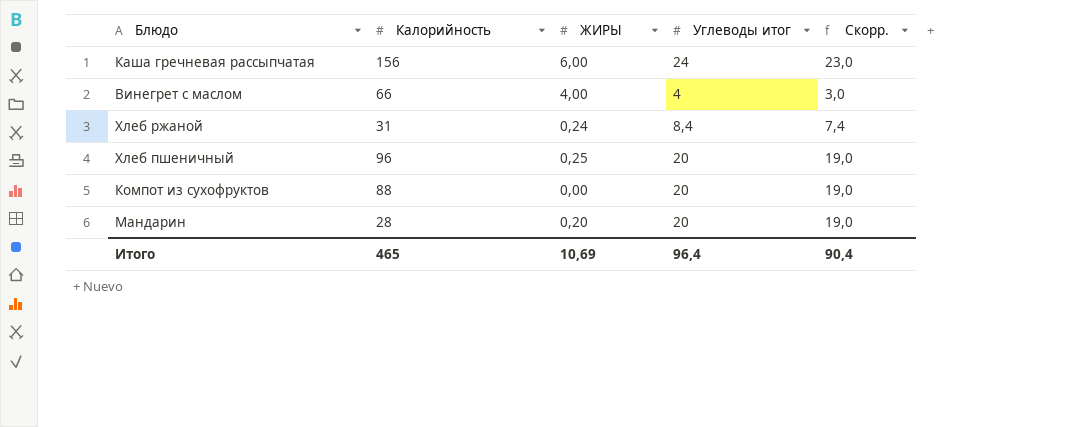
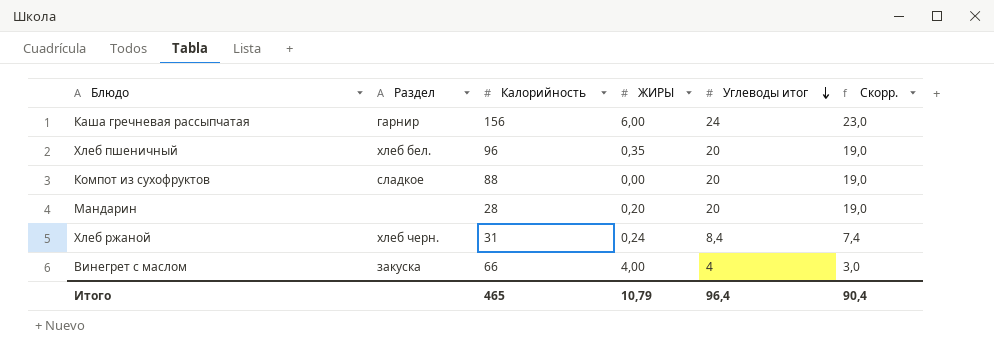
row order: none -> Углеводы итог descending
column Раздел | position: none -> 2
Хлеб пшеничный | ЖИРЫ: 0,25 -> 0,35
Итого | ЖИРЫ: 10,69 -> 10,79

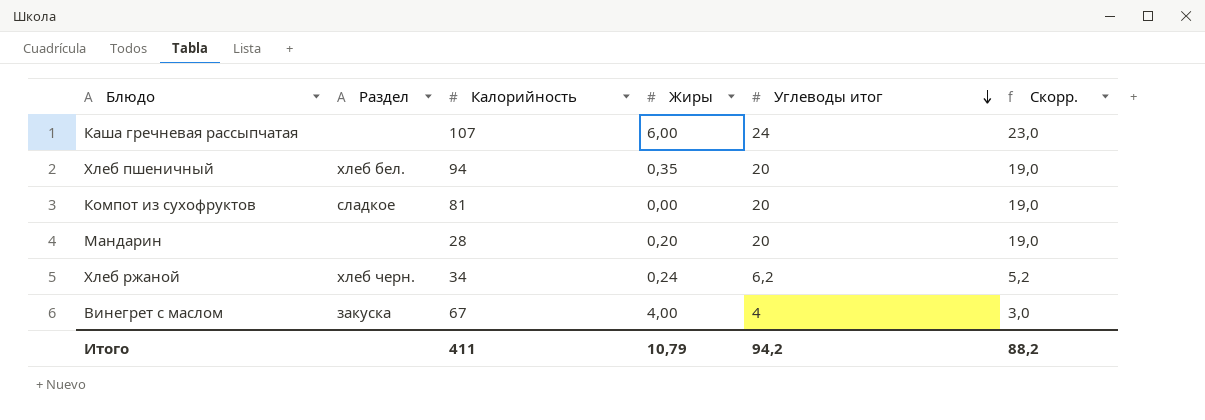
column name: ЖИРЫ -> Жиры
Каша гречневая рассыпчатая | Раздел: гарнир -> none
Каша гречневая рассыпчатая | Калорийность: 156 -> 107
Хлеб пшеничный | Калорийность: 96 -> 94
Компот из сухофруктов | Калорийность: 88 -> 81
Хлеб ржаной | Калорийность: 31 -> 34
Хлеб ржаной | Углеводы итог: 8,4 -> 6,2
Хлеб ржаной | Скорр.: 7,4 -> 5,2
Винегрет с маслом | Калорийность: 66 -> 67
Итого | Калорийность: 465 -> 411
Итого | Углеводы итог: 96,4 -> 94,2
Итого | Скорр.: 90,4 -> 88,2

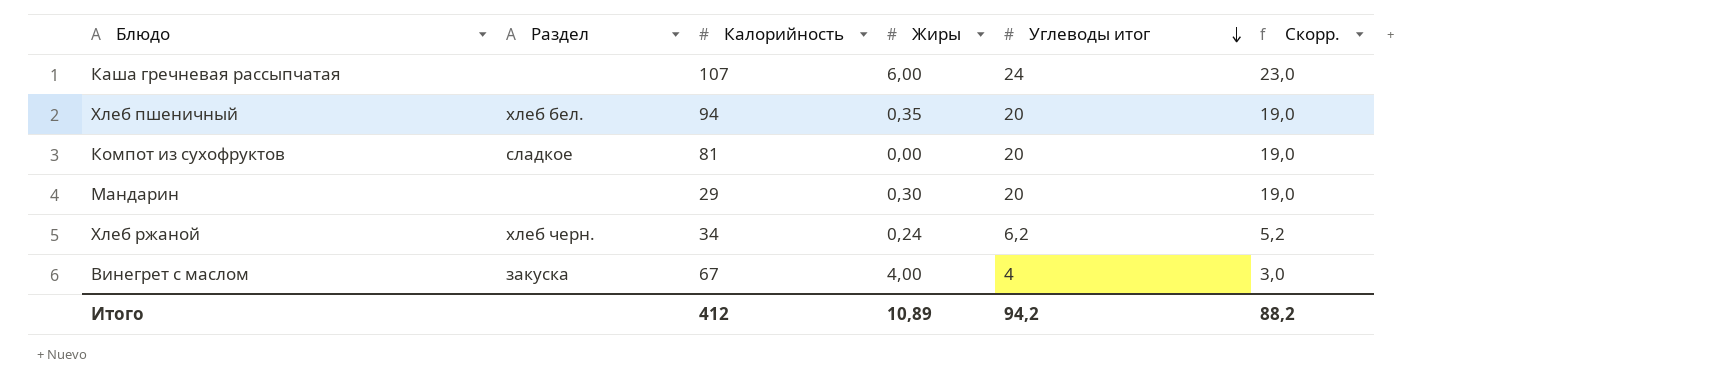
Мандарин | Калорийность: 28 -> 29
Мандарин | Жиры: 0,20 -> 0,30
Итого | Калорийность: 411 -> 412
Итого | Жиры: 10,79 -> 10,89

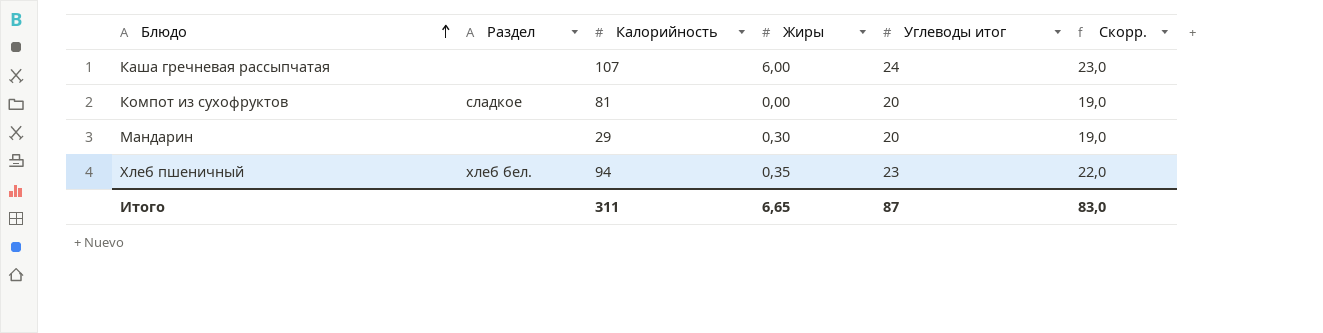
row order: Углеводы итог descending -> Блюдо ascending
row Хлеб ржаной: хлеб черн. | 34 | 0,24 | 6,2 | 5,2 -> none
row Винегрет с маслом: закуска | 67 | 4,00 | 4 | 3,0 -> none
Хлеб пшеничный | Углеводы итог: 20 -> 23
Хлеб пшеничный | Скорр.: 19,0 -> 22,0
Итого | Калорийность: 412 -> 311
Итого | Жиры: 10,89 -> 6,65
Итого | Углеводы итог: 94,2 -> 87
Итого | Скорр.: 88,2 -> 83,0

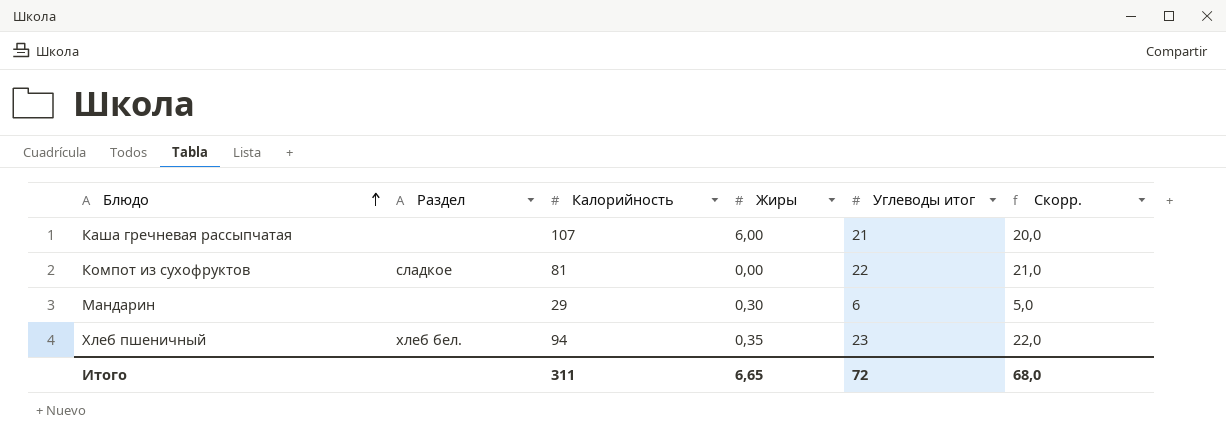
Каша гречневая рассыпчатая | Углеводы итог: 24 -> 21
Каша гречневая рассыпчатая | Скорр.: 23,0 -> 20,0
Компот из сухофруктов | Углеводы итог: 20 -> 22
Компот из сухофруктов | Скорр.: 19,0 -> 21,0
Мандарин | Углеводы итог: 20 -> 6
Мандарин | Скорр.: 19,0 -> 5,0
Итого | Углеводы итог: 87 -> 72
Итого | Скорр.: 83,0 -> 68,0

